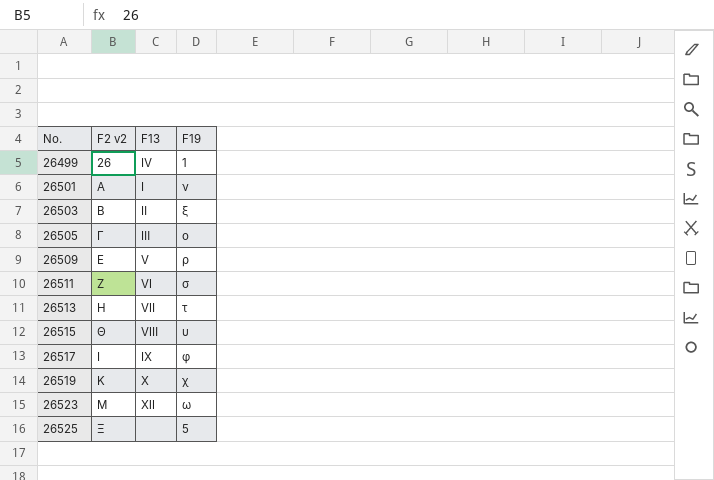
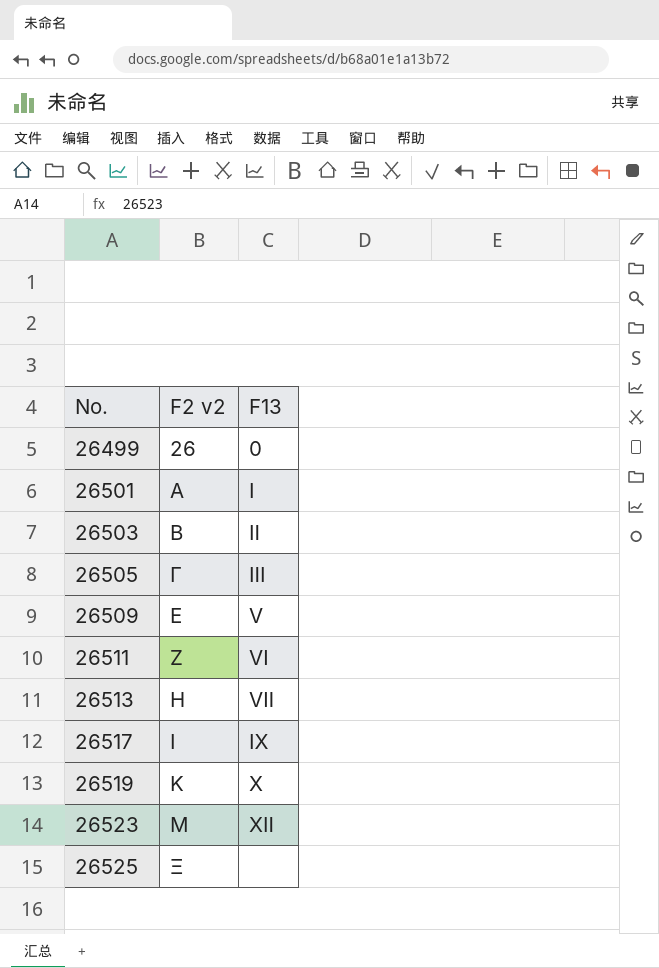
column F19 | position: 4 -> none
row 26515: Θ | Ⅷ | υ -> none
26499 | F13: Ⅳ -> 0

